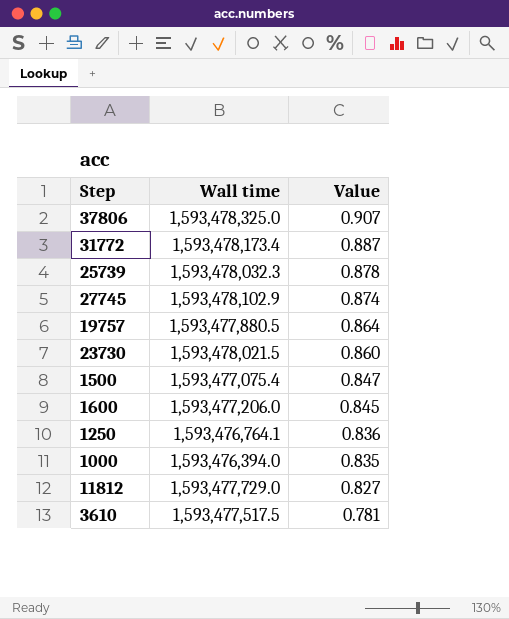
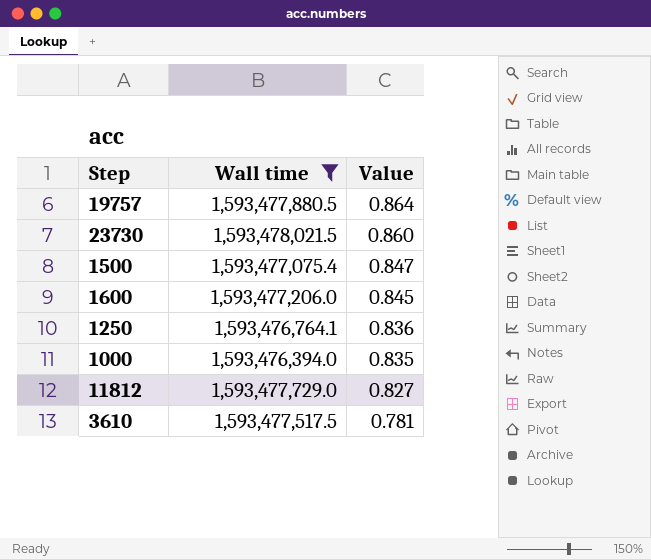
filter: none -> Wall time <= 1,593,478,021.5

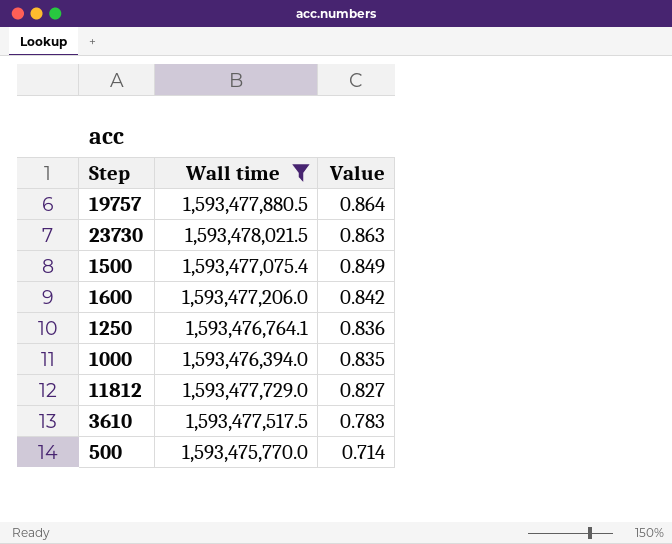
23730 | Value: 0.860 -> 0.863
1500 | Value: 0.847 -> 0.849
1600 | Value: 0.845 -> 0.842
3610 | Value: 0.781 -> 0.783
row 500: none -> 1,593,475,770.0 | 0.714

